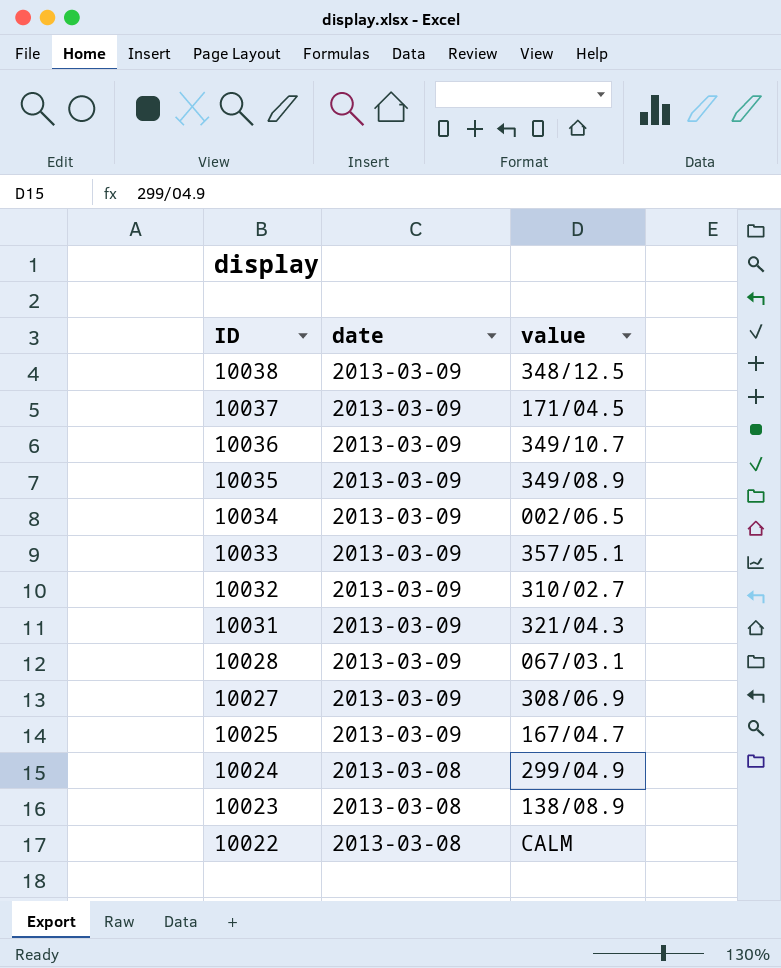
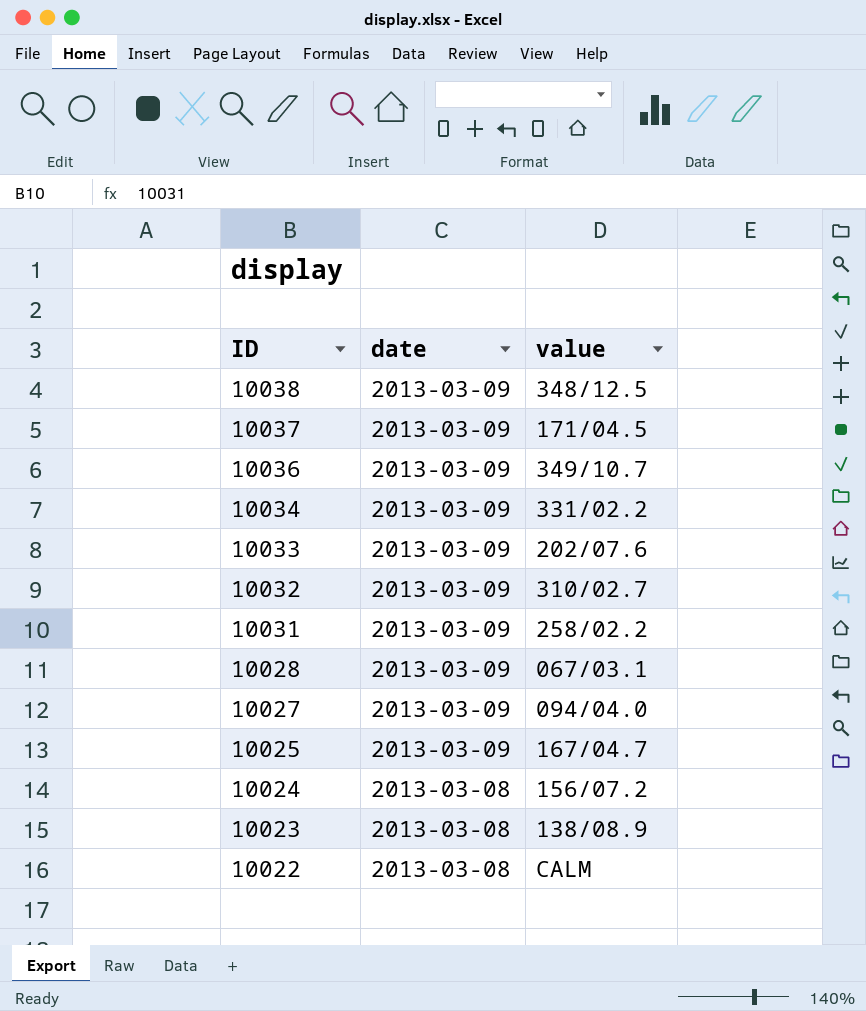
row 10035: 2013-03-09 | 349/08.9 -> none
10034 | value: 002/06.5 -> 331/02.2
10033 | value: 357/05.1 -> 202/07.6
10031 | value: 321/04.3 -> 258/02.2
10027 | value: 308/06.9 -> 094/04.0
10024 | value: 299/04.9 -> 156/07.2

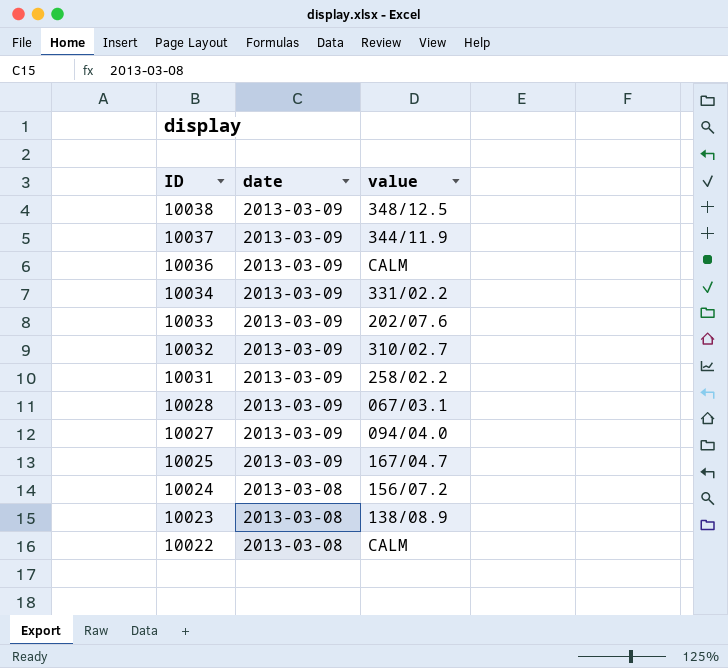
10037 | value: 171/04.5 -> 344/11.9
10036 | value: 349/10.7 -> CALM

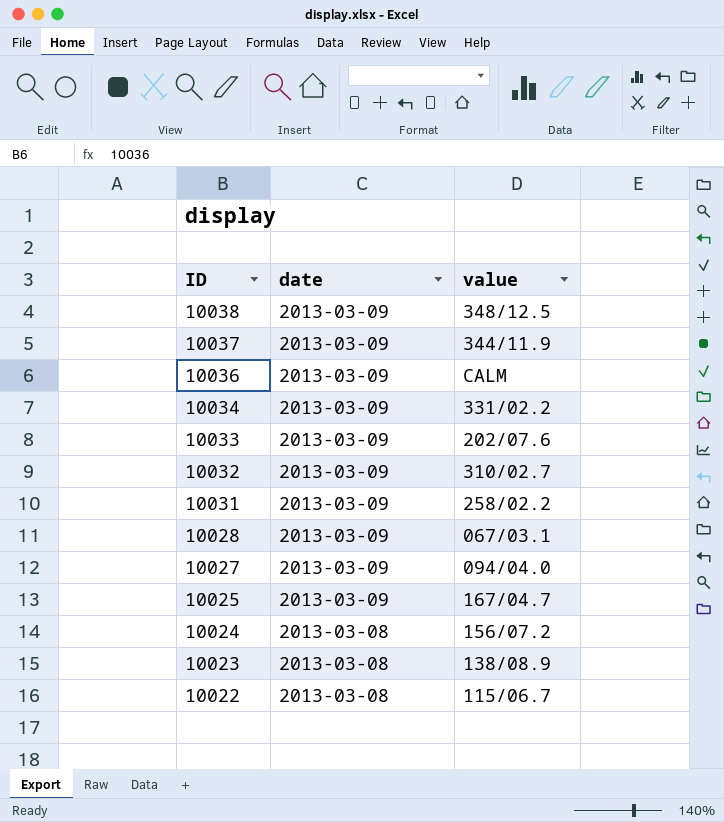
10022 | value: CALM -> 115/06.7

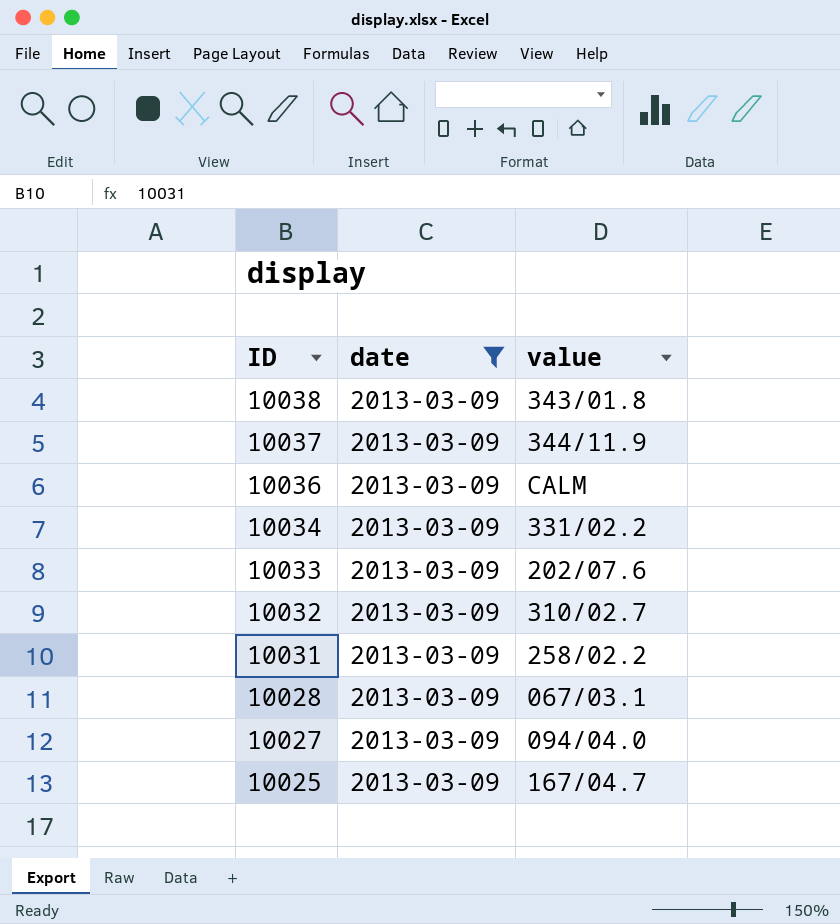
filter: none -> date = 2013-03-09
10038 | value: 348/12.5 -> 343/01.8

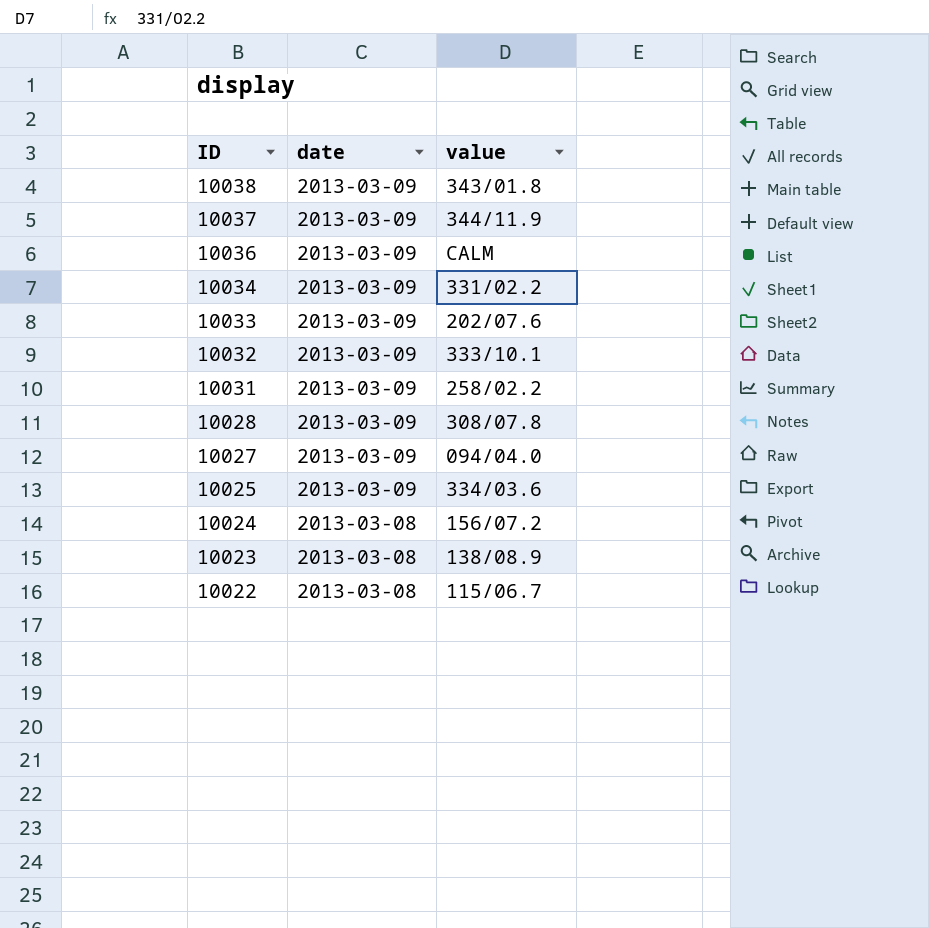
filter: date = 2013-03-09 -> none
10032 | value: 310/02.7 -> 333/10.1
10028 | value: 067/03.1 -> 308/07.8
10025 | value: 167/04.7 -> 334/03.6

